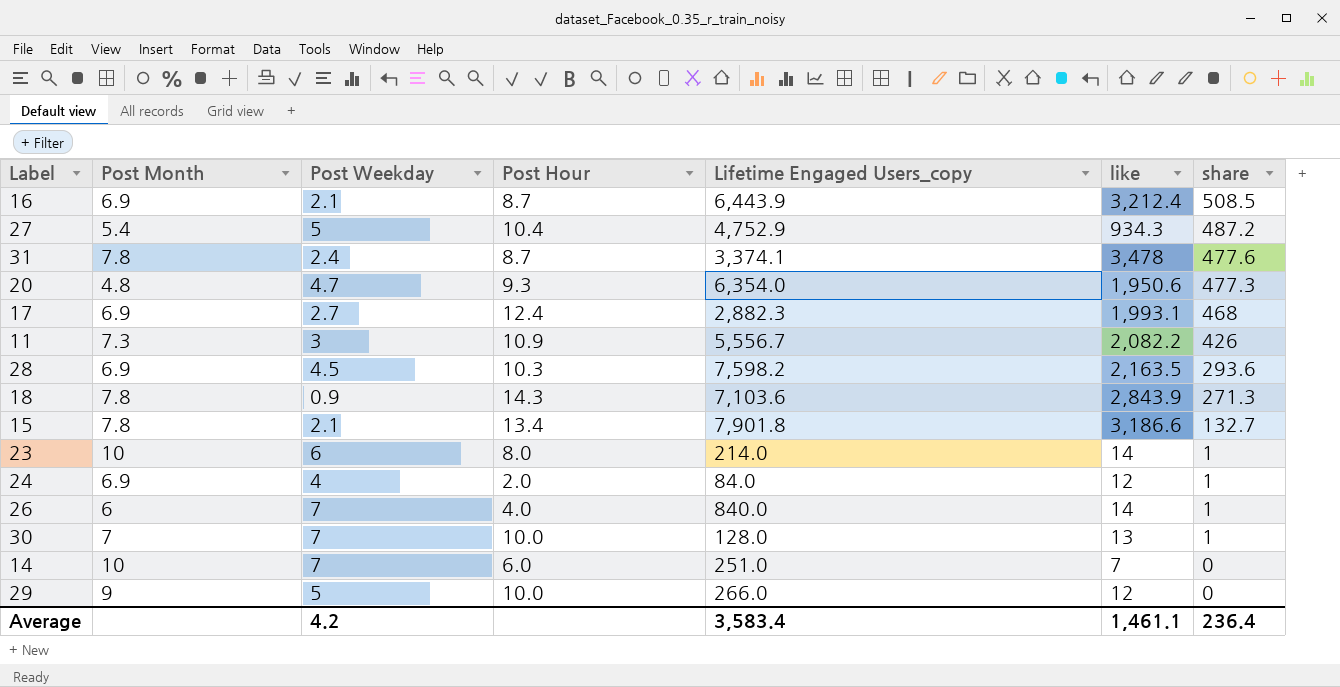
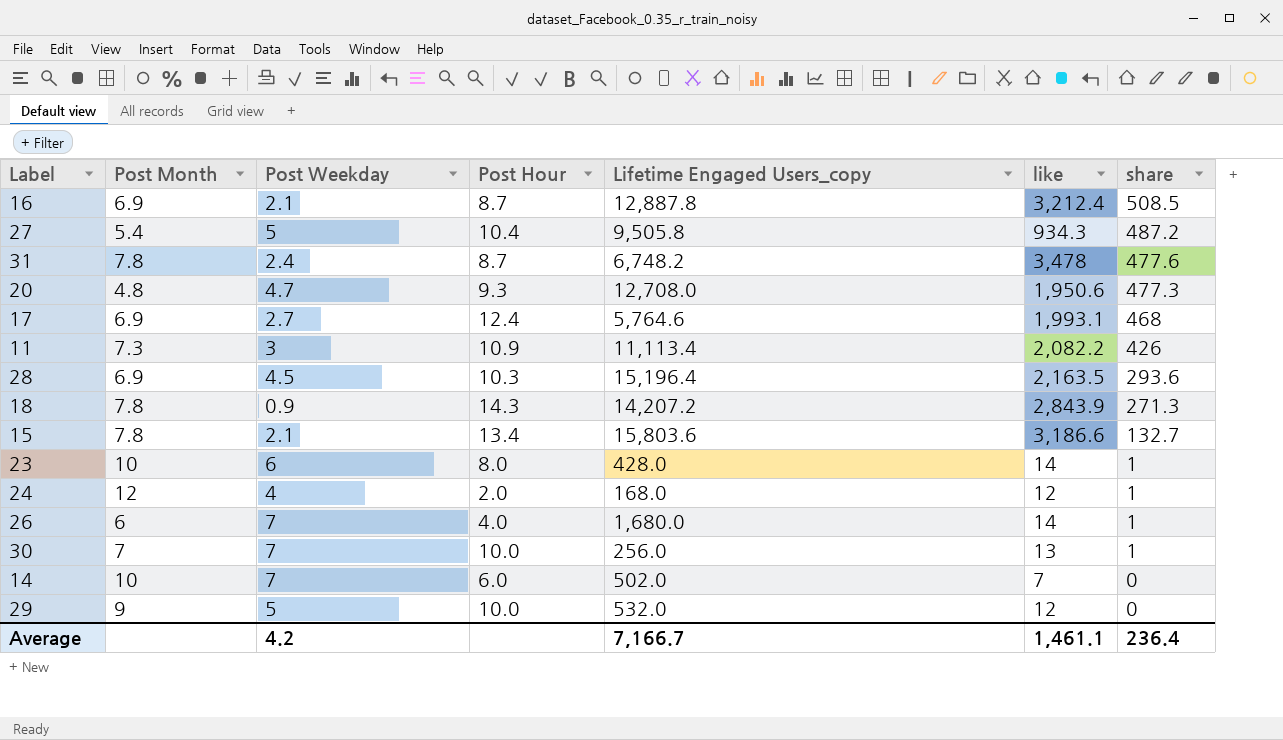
16 | Lifetime Engaged Users_copy: 6,443.9 -> 12,887.8
27 | Lifetime Engaged Users_copy: 4,752.9 -> 9,505.8
31 | Lifetime Engaged Users_copy: 3,374.1 -> 6,748.2
20 | Lifetime Engaged Users_copy: 6,354.0 -> 12,708.0
17 | Lifetime Engaged Users_copy: 2,882.3 -> 5,764.6
11 | Lifetime Engaged Users_copy: 5,556.7 -> 11,113.4
28 | Lifetime Engaged Users_copy: 7,598.2 -> 15,196.4
18 | Lifetime Engaged Users_copy: 7,103.6 -> 14,207.2
15 | Lifetime Engaged Users_copy: 7,901.8 -> 15,803.6
23 | Lifetime Engaged Users_copy: 214.0 -> 428.0
24 | Post Month: 6.9 -> 12
24 | Lifetime Engaged Users_copy: 84.0 -> 168.0
26 | Lifetime Engaged Users_copy: 840.0 -> 1,680.0
30 | Lifetime Engaged Users_copy: 128.0 -> 256.0
14 | Lifetime Engaged Users_copy: 251.0 -> 502.0
29 | Lifetime Engaged Users_copy: 266.0 -> 532.0
Average | Lifetime Engaged Users_copy: 3,583.4 -> 7,166.7

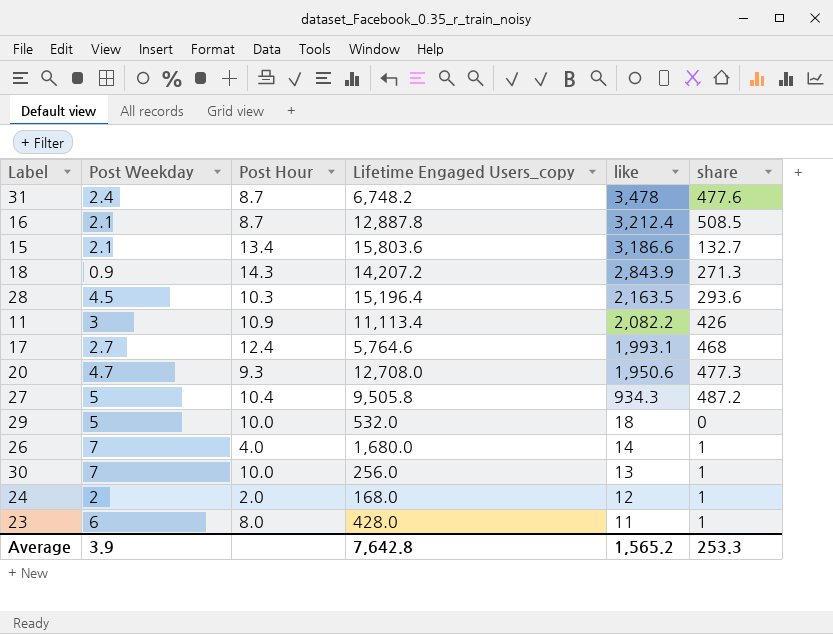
row order: share descending -> like descending
column Post Month | position: 2 -> none
row 14: 10 | 7 | 6.0 | 502.0 | 7 | 0 -> none
29 | like: 12 -> 18
24 | Post Weekday: 4 -> 2
23 | like: 14 -> 11
Average | Post Weekday: 4.2 -> 3.9
Average | Lifetime Engaged Users_copy: 7,166.7 -> 7,642.8
Average | like: 1,461.1 -> 1,565.2
Average | share: 236.4 -> 253.3

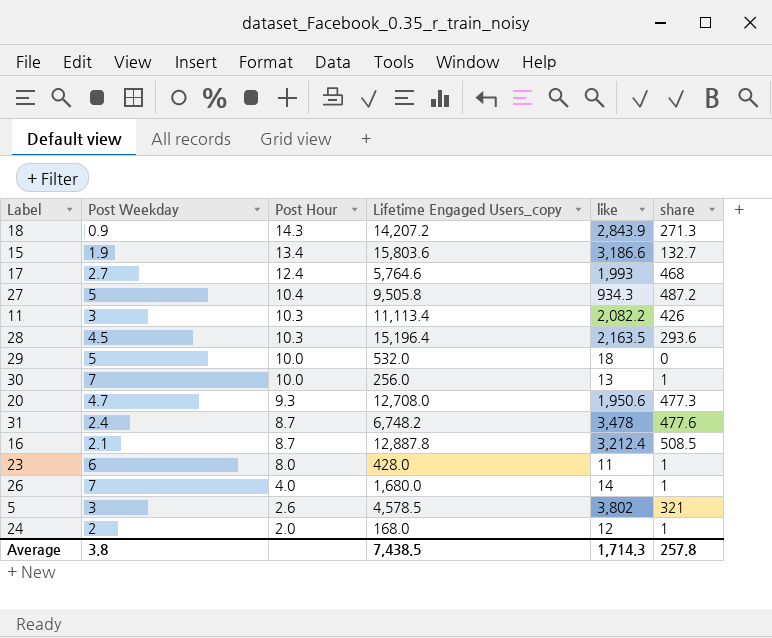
row order: like descending -> Post Hour descending
15 | Post Weekday: 2.1 -> 1.9
17 | like: 1,993.1 -> 1,993
11 | Post Hour: 10.9 -> 10.3
row 5: none -> 3 | 2.6 | 4,578.5 | 3,802 | 321
Average | Post Weekday: 3.9 -> 3.8
Average | Lifetime Engaged Users_copy: 7,642.8 -> 7,438.5
Average | like: 1,565.2 -> 1,714.3
Average | share: 253.3 -> 257.8

